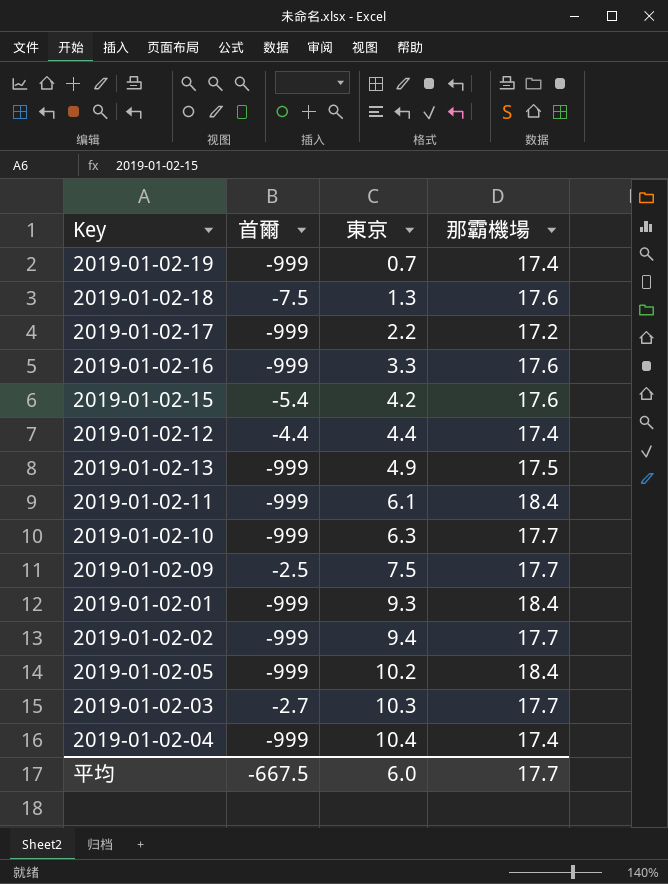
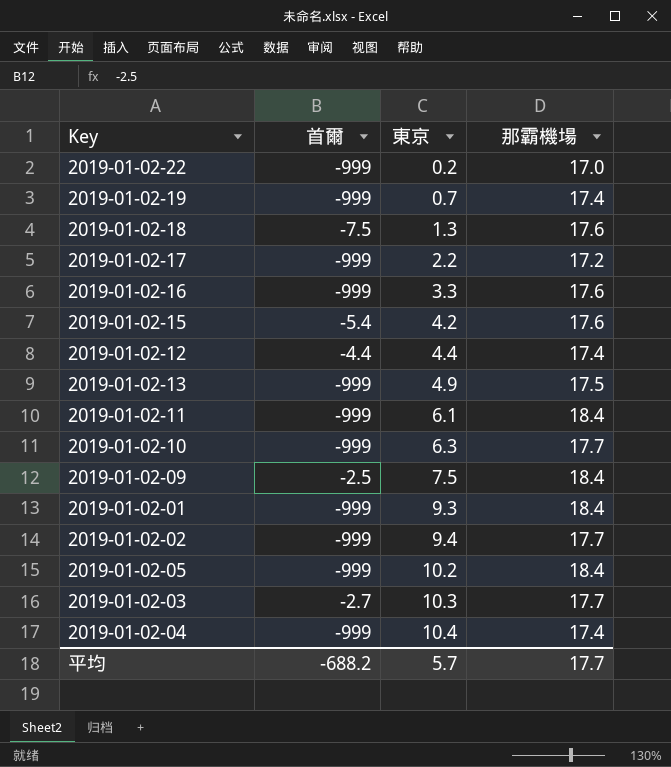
row 2019-01-02-22: none -> -999 | 0.2 | 17.0
2019-01-02-09 | 那霸機場: 17.7 -> 18.4
平均 | 首爾: -667.5 -> -688.2
平均 | 東京: 6.0 -> 5.7

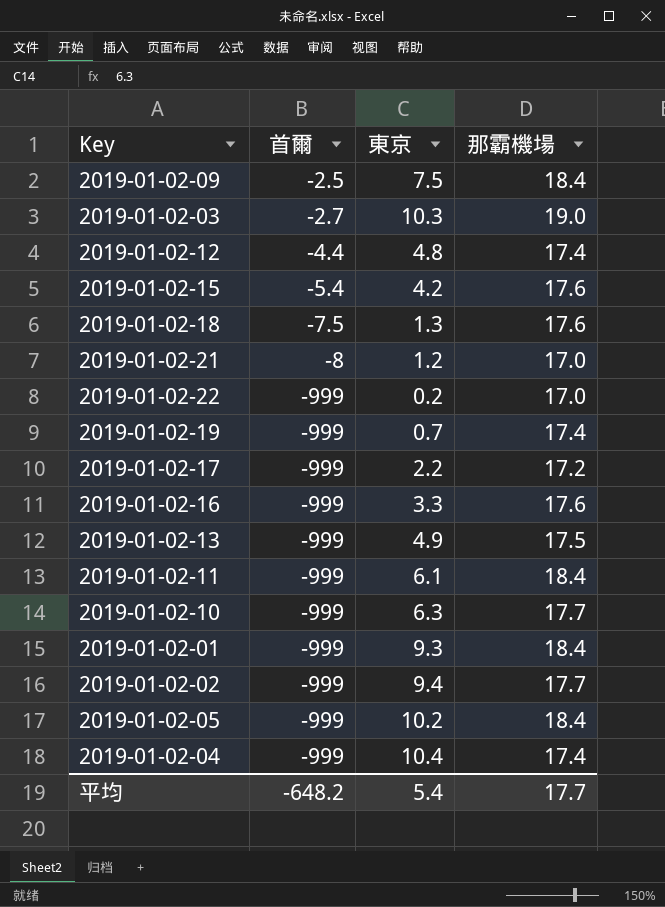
row order: 東京 ascending -> 首爾 descending
2019-01-02-03 | 那霸機場: 17.7 -> 19.0
2019-01-02-12 | 東京: 4.4 -> 4.8
row 2019-01-02-21: none -> -8 | 1.2 | 17.0
平均 | 首爾: -688.2 -> -648.2
平均 | 東京: 5.7 -> 5.4

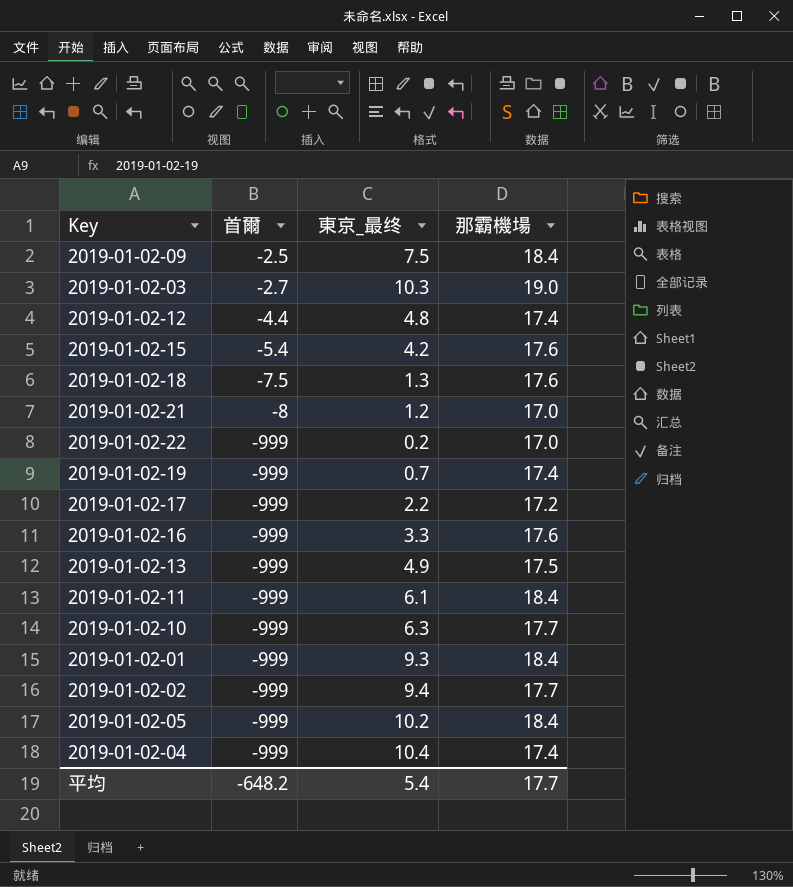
column name: 東京 -> 東京_最终

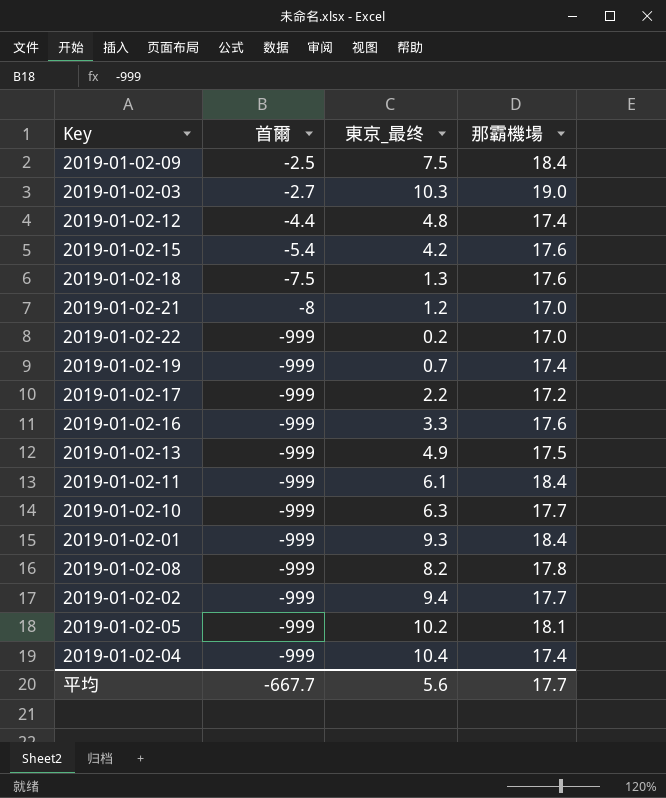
row 2019-01-02-08: none -> -999 | 8.2 | 17.8
2019-01-02-05 | 那霸機場: 18.4 -> 18.1
平均 | 首爾: -648.2 -> -667.7
平均 | 東京_最终: 5.4 -> 5.6

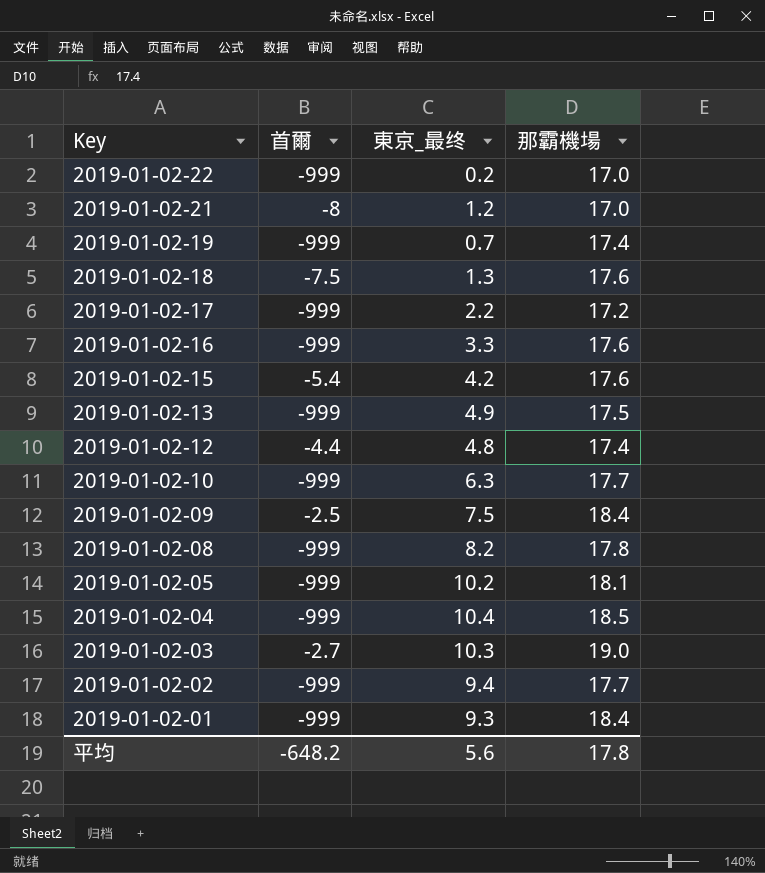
row order: 首爾 descending -> Key descending
row 2019-01-02-11: -999 | 6.1 | 18.4 -> none
2019-01-02-04 | 那霸機場: 17.4 -> 18.5
平均 | 首爾: -667.7 -> -648.2
平均 | 那霸機場: 17.7 -> 17.8

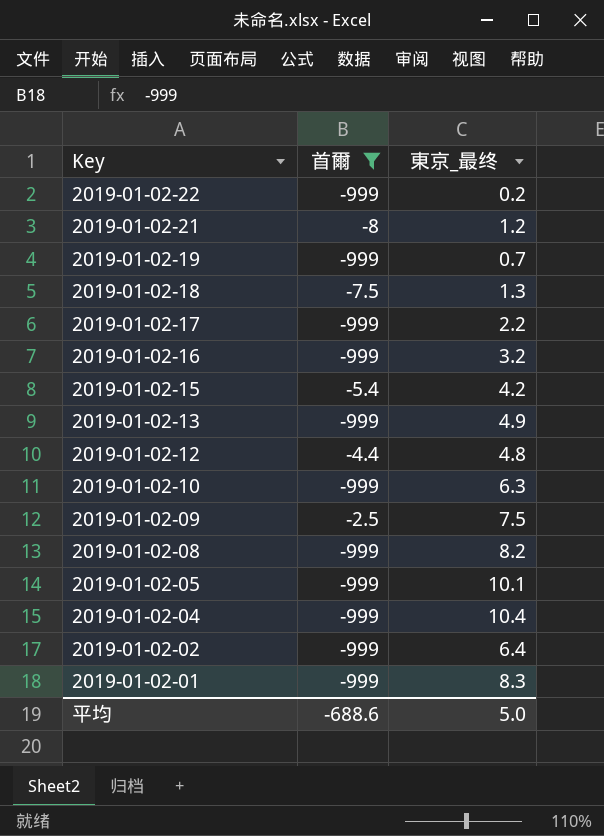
filter: none -> 首爾 != -2.7
column 那霸機場 | position: 4 -> none
2019-01-02-16 | 東京_最终: 3.3 -> 3.2
2019-01-02-05 | 東京_最终: 10.2 -> 10.1
2019-01-02-02 | 東京_最终: 9.4 -> 6.4
2019-01-02-01 | 東京_最终: 9.3 -> 8.3
平均 | 首爾: -648.2 -> -688.6
平均 | 東京_最终: 5.6 -> 5.0

